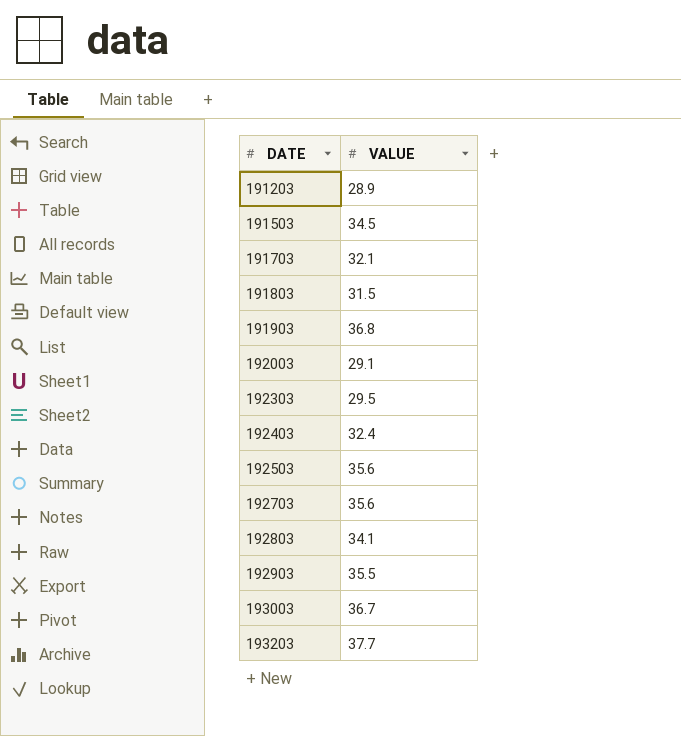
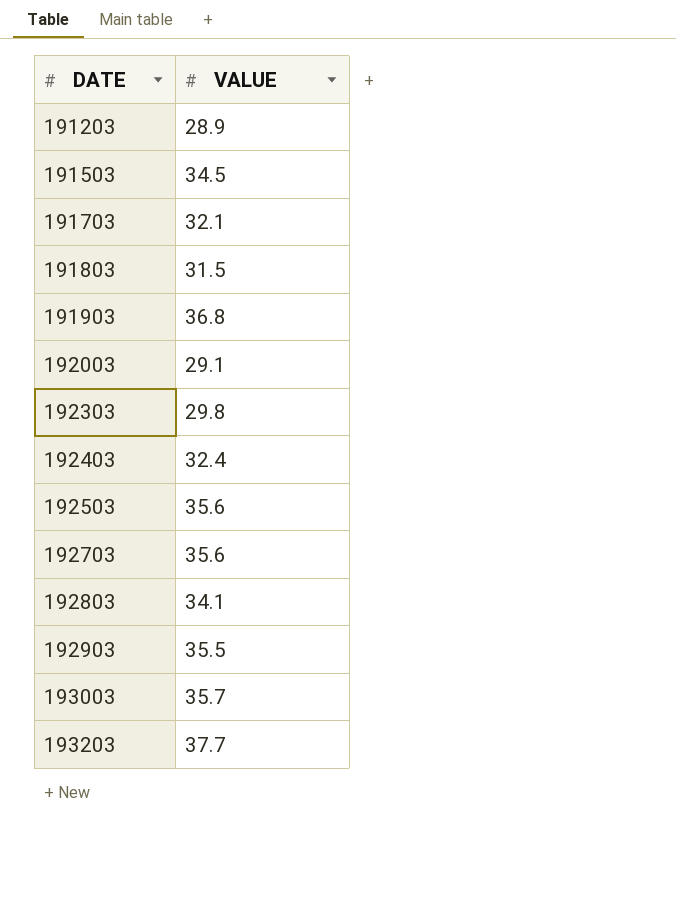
192303 | VALUE: 29.5 -> 29.8
193003 | VALUE: 36.7 -> 35.7

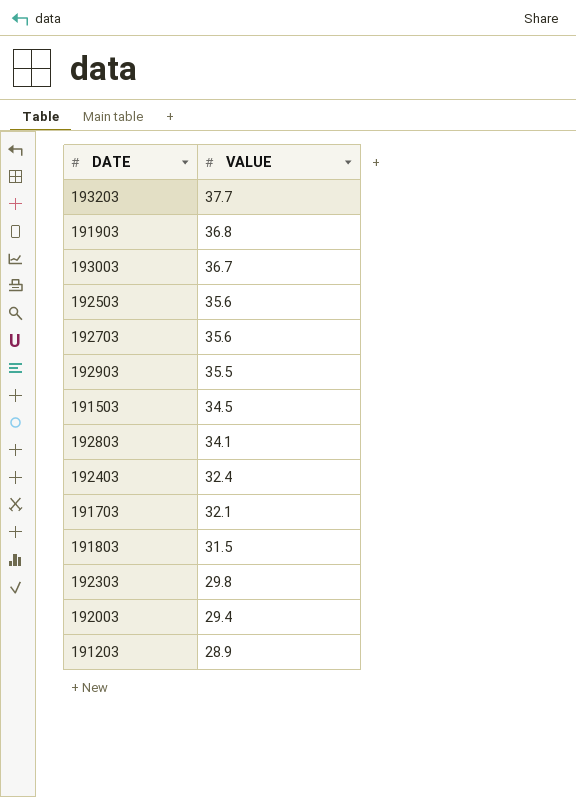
row order: DATE ascending -> VALUE descending
193003 | VALUE: 35.7 -> 36.7
192003 | VALUE: 29.1 -> 29.4

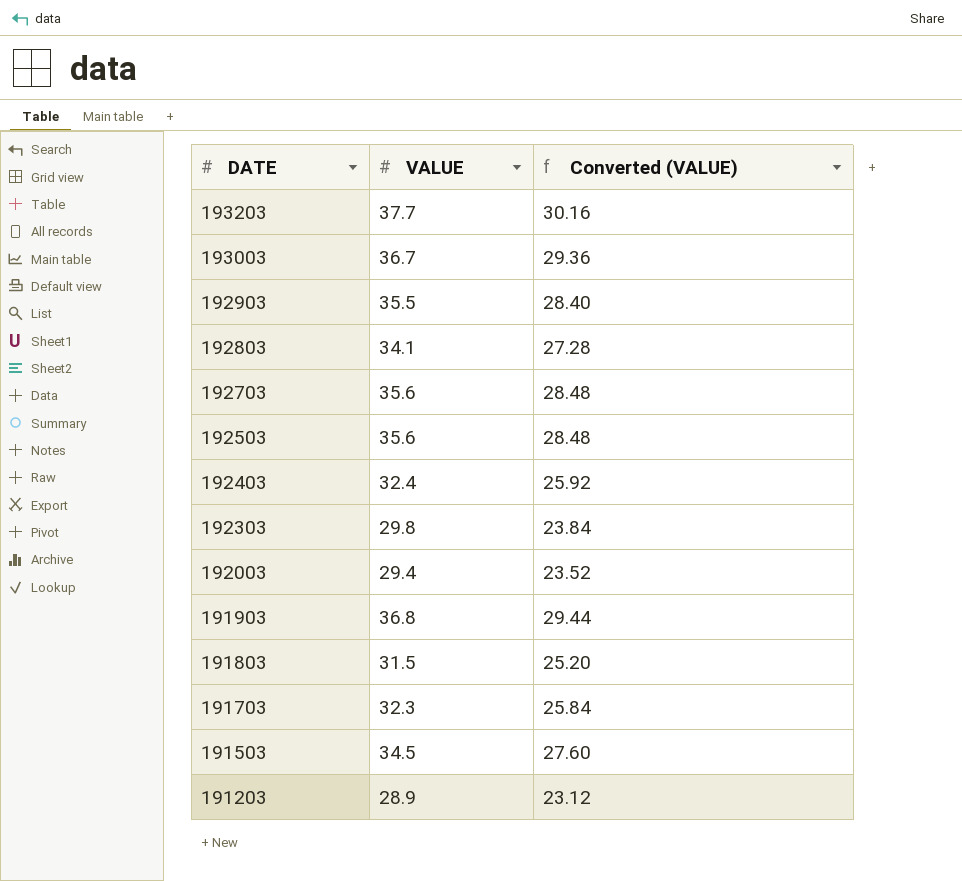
row order: VALUE descending -> DATE descending
column Converted (VALUE) | formula: none -> [VALUE] * 0.8
191703 | VALUE: 32.1 -> 32.3

